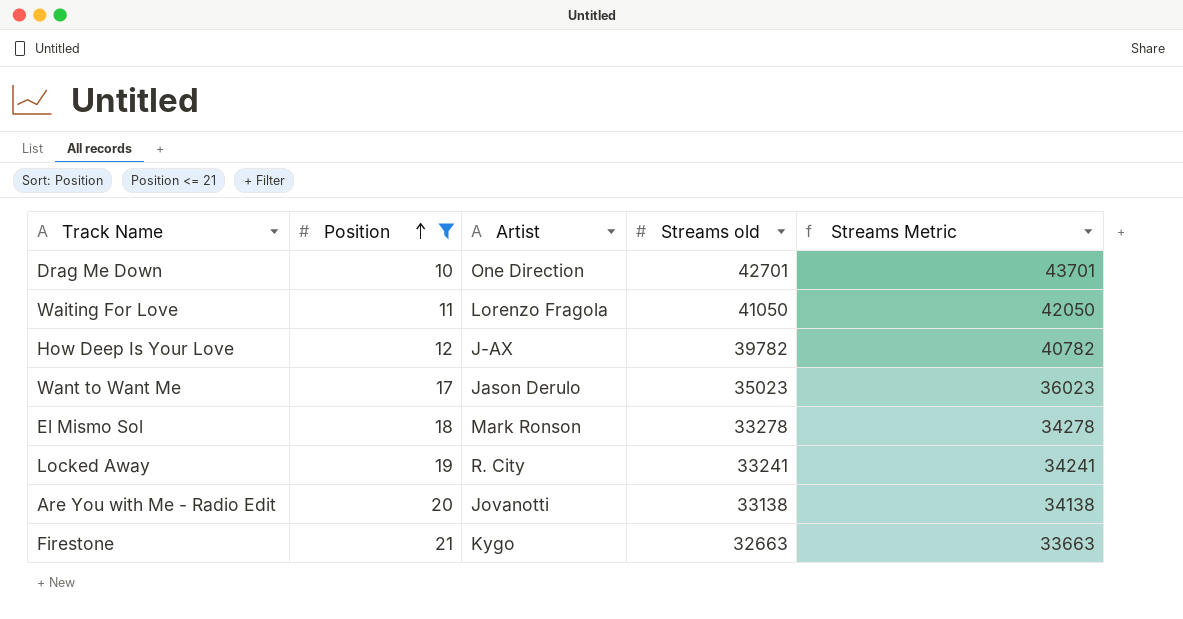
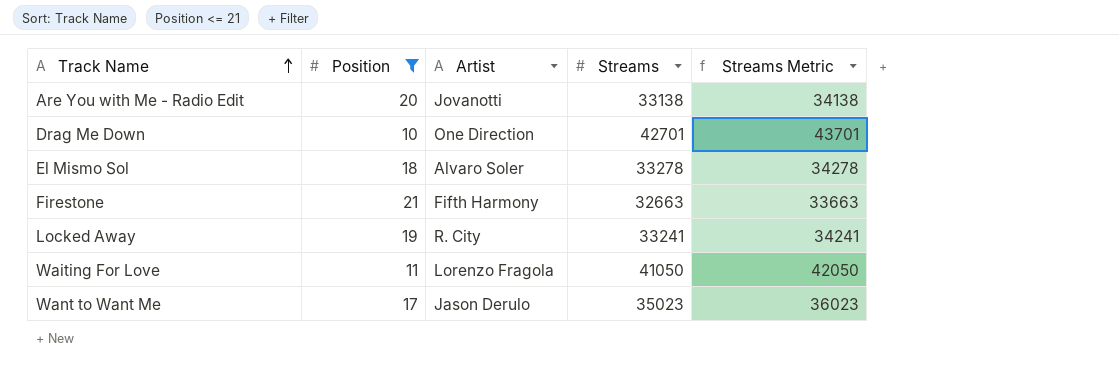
row order: Position ascending -> Track Name ascending
column name: Streams old -> Streams
row How Deep Is Your Love: 12 | J-AX | 39782 | 40782 -> none
El Mismo Sol | Artist: Mark Ronson -> Alvaro Soler
Firestone | Artist: Kygo -> Fifth Harmony

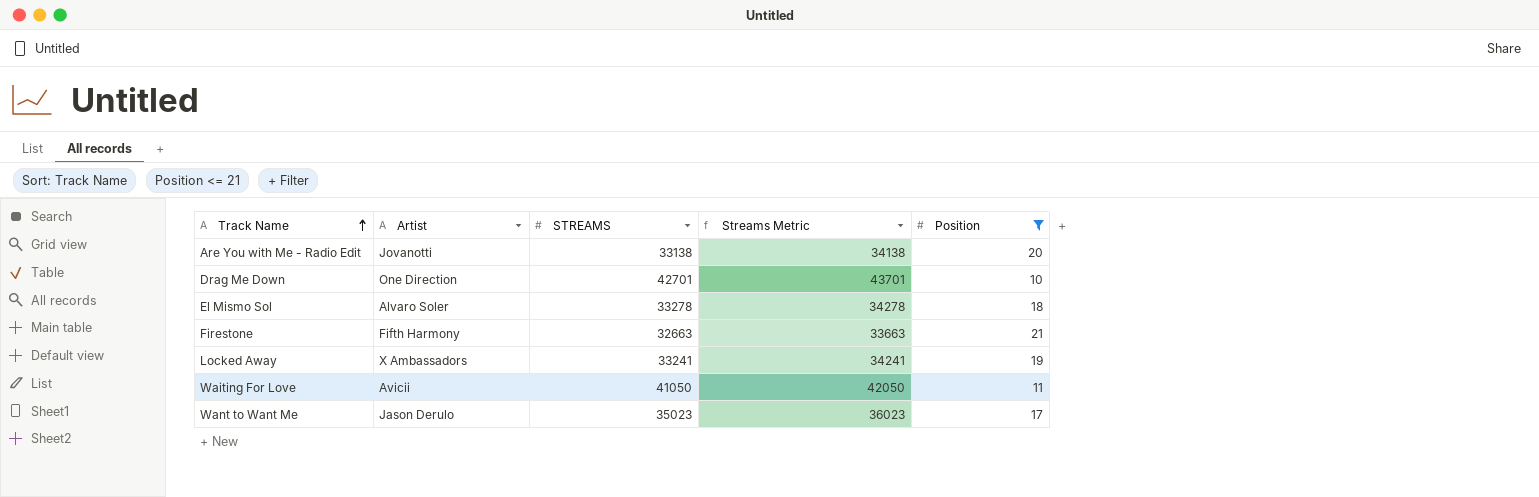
column name: Streams -> STREAMS
column Position | position: 2 -> 5
Locked Away | Artist: R. City -> X Ambassadors
Waiting For Love | Artist: Lorenzo Fragola -> Avicii

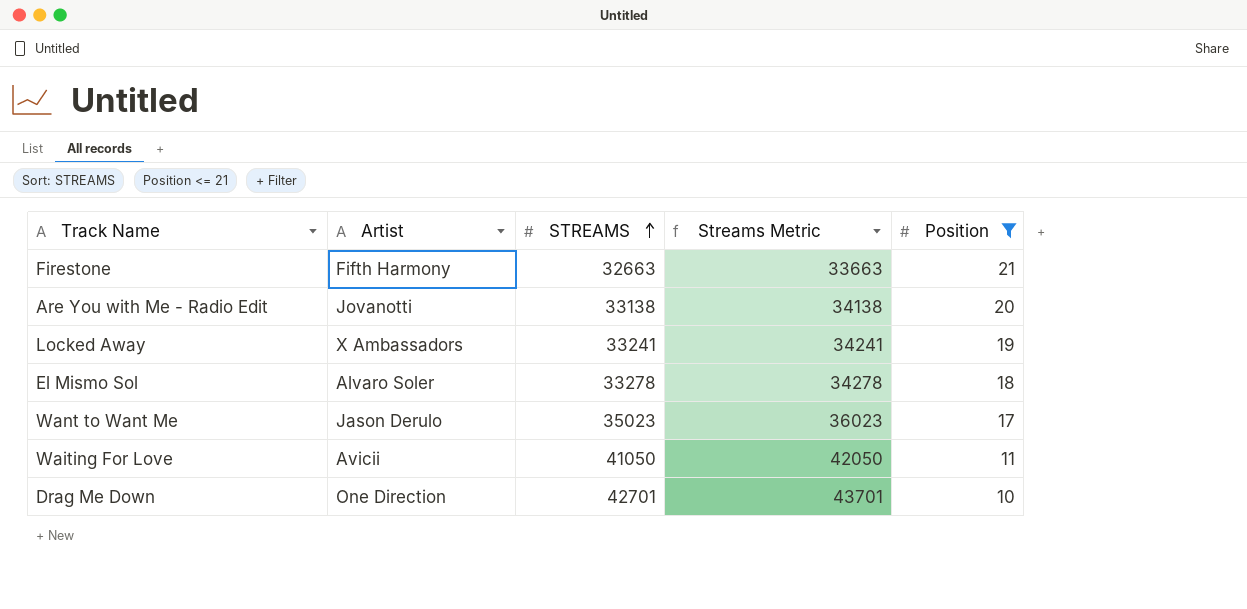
row order: Track Name ascending -> STREAMS ascending

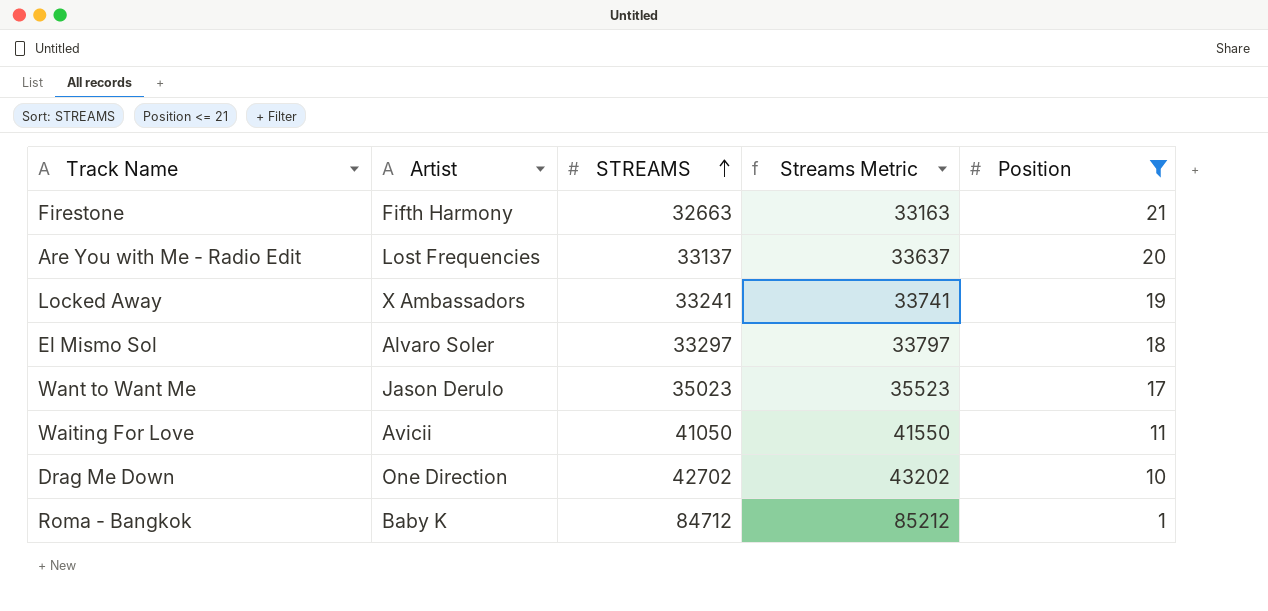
column Streams Metric | formula: [STREAMS] + 1000 -> [STREAMS] + 500
Are You with Me - Radio Edit | Artist: Jovanotti -> Lost Frequencies
Are You with Me - Radio Edit | STREAMS: 33138 -> 33137
El Mismo Sol | STREAMS: 33278 -> 33297
Drag Me Down | STREAMS: 42701 -> 42702
row Roma - Bangkok: none -> Baby K | 84712 | 85212 | 1

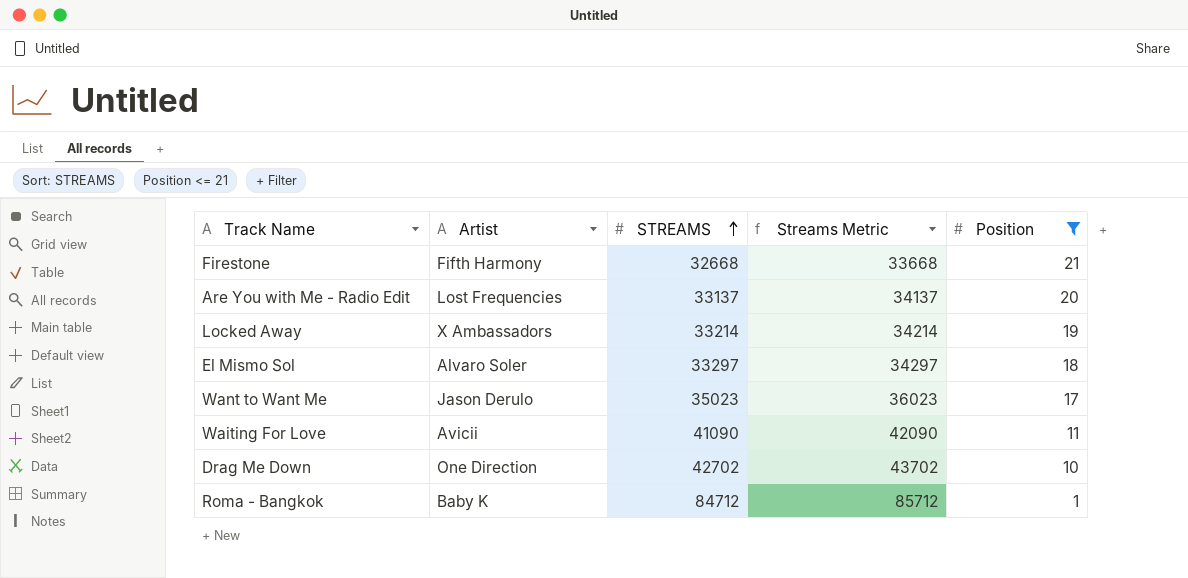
column Streams Metric | formula: [STREAMS] + 500 -> [STREAMS] + 1000
Firestone | STREAMS: 32663 -> 32668
Locked Away | STREAMS: 33241 -> 33214
Waiting For Love | STREAMS: 41050 -> 41090

